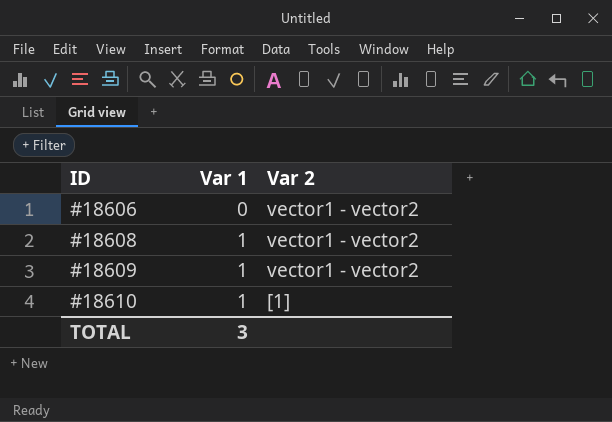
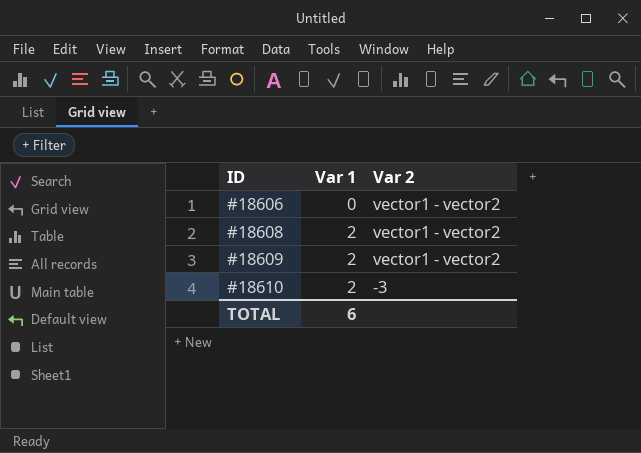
#18608 | Var 1: 1 -> 2
#18609 | Var 1: 1 -> 2
#18610 | Var 1: 1 -> 2
#18610 | Var 2: [1] -> -3
TOTAL | Var 1: 3 -> 6

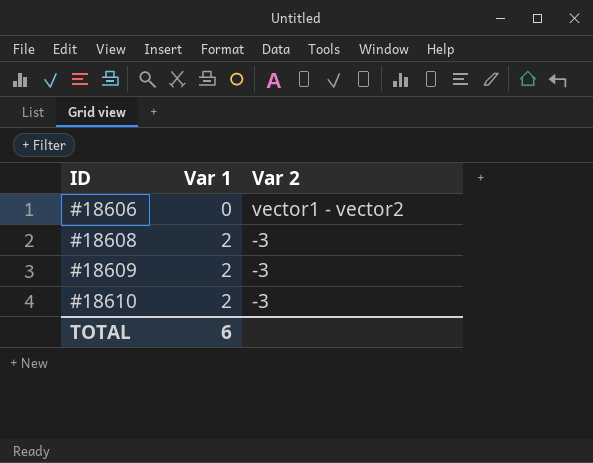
#18608 | Var 2: vector1 - vector2 -> -3
#18609 | Var 2: vector1 - vector2 -> -3

